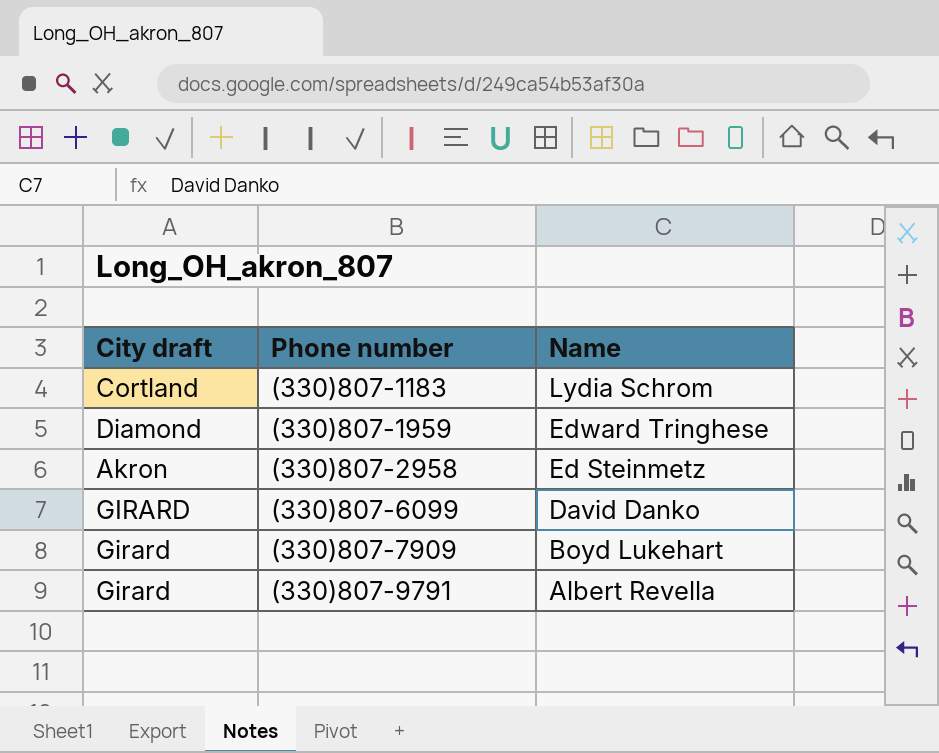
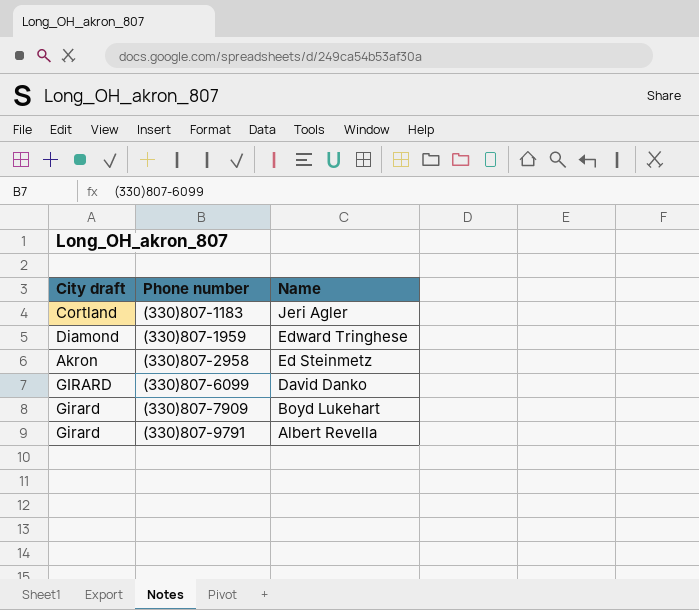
(330)807-1183 | Name: Lydia Schrom -> Jeri Agler

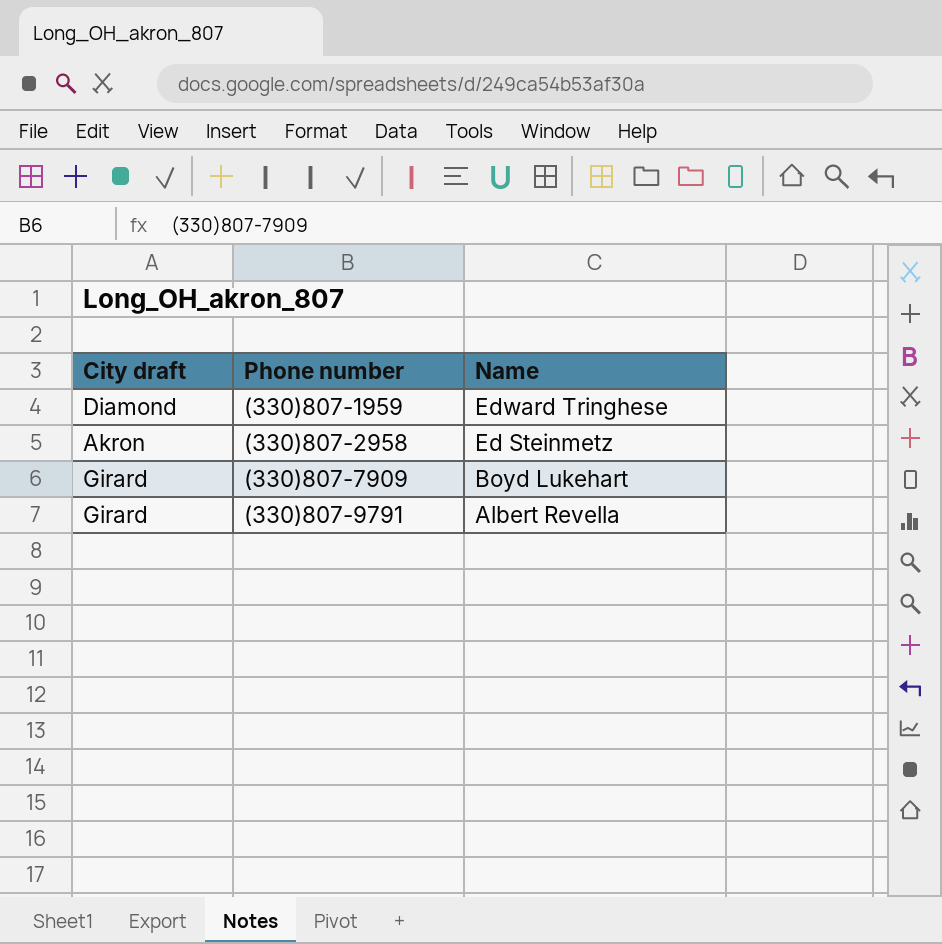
row (330)807-1183: Cortland | Jeri Agler -> none
row (330)807-6099: GIRARD | David Danko -> none

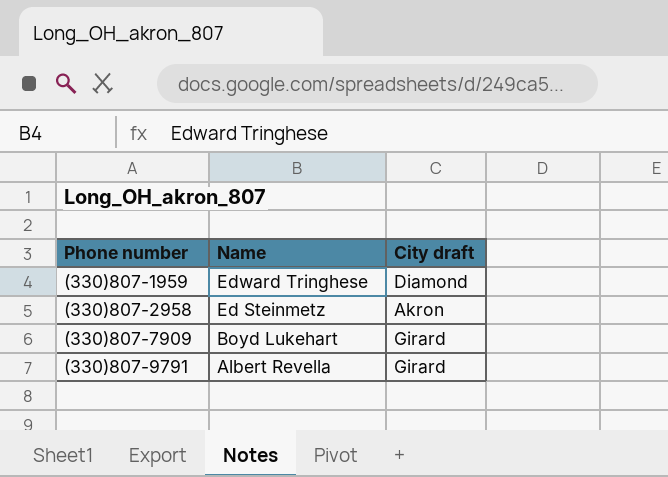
column City draft | position: 1 -> 3

